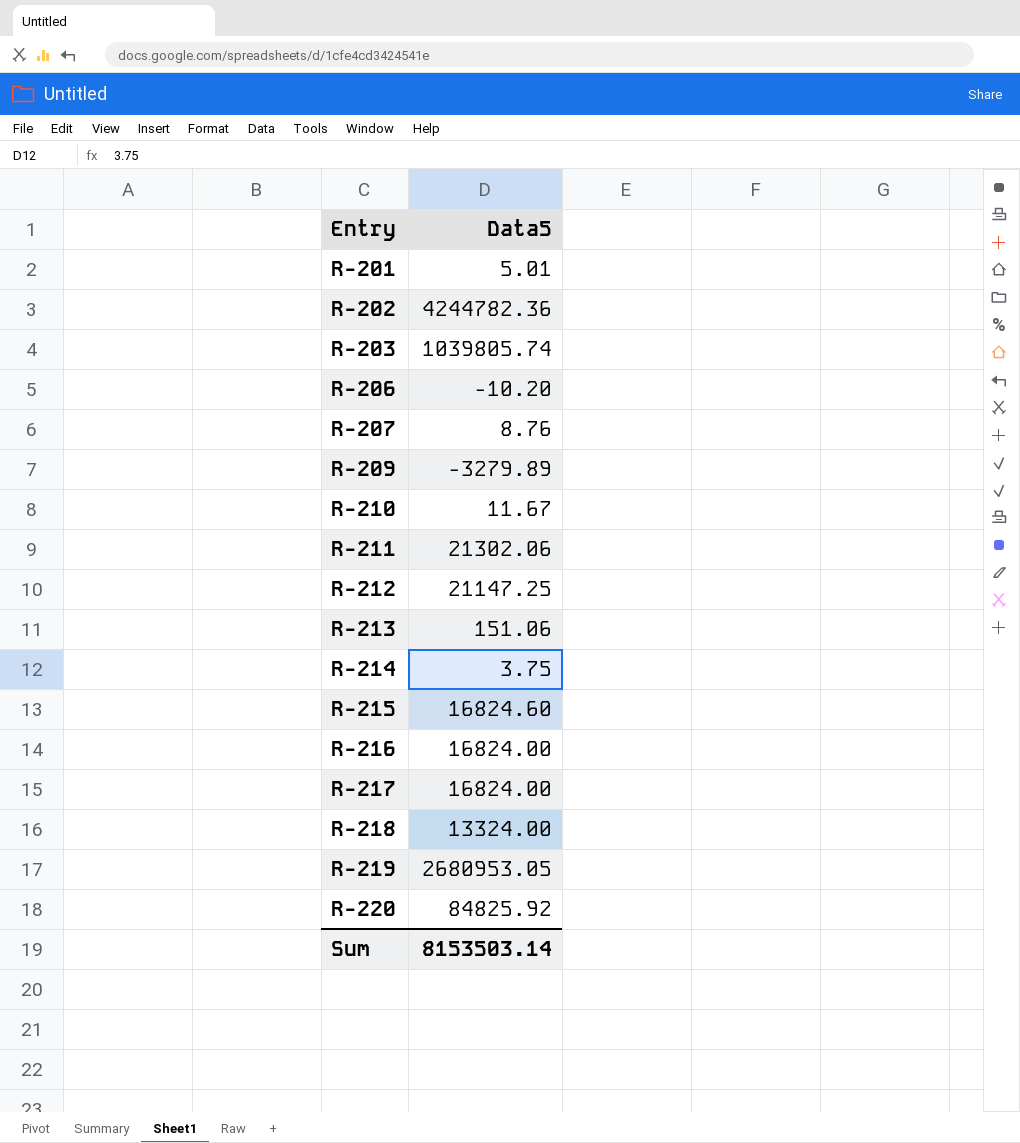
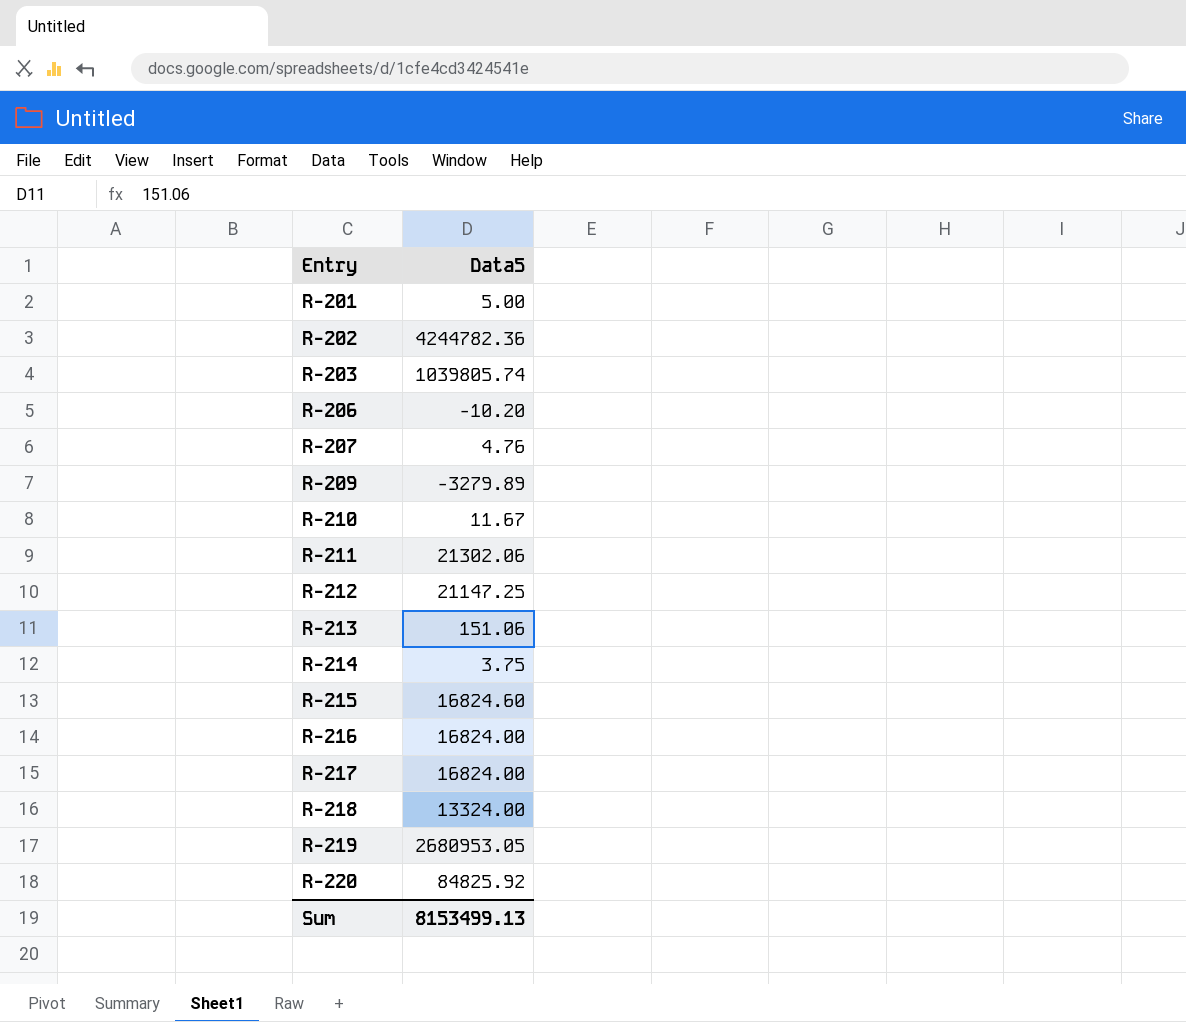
R-201 | Data5: 5.01 -> 5.00
R-207 | Data5: 8.76 -> 4.76
Sum | Data5: 8153503.14 -> 8153499.13

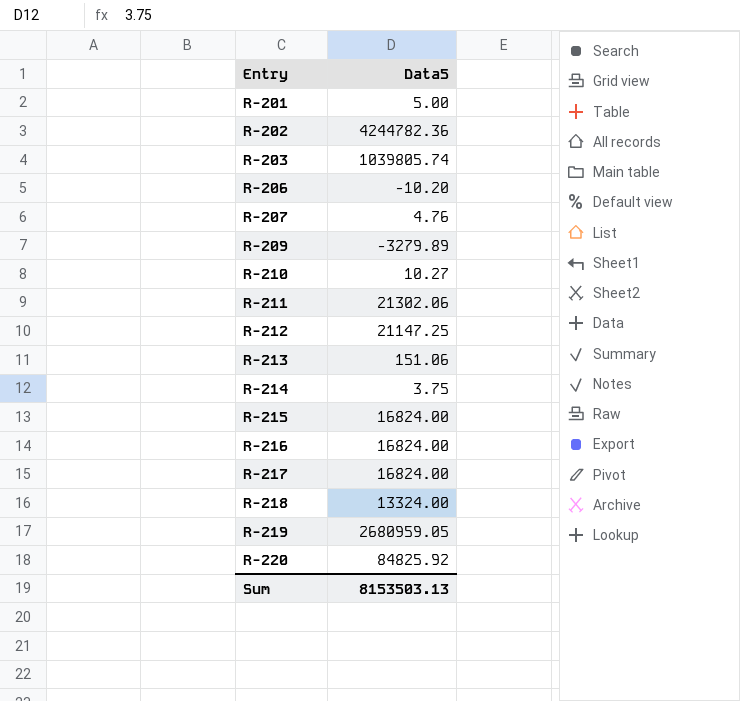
R-210 | Data5: 11.67 -> 10.27
R-215 | Data5: 16824.60 -> 16824.00
R-219 | Data5: 2680953.05 -> 2680959.05
Sum | Data5: 8153499.13 -> 8153503.13

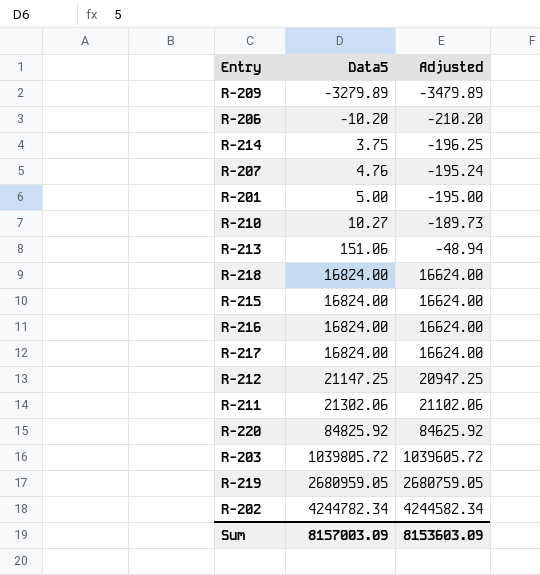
row order: Entry ascending -> Data5 ascending
column Adjusted | formula: none -> [Data5] - 200
R-218 | Data5: 13324.00 -> 16824.00
R-203 | Data5: 1039805.74 -> 1039805.72
R-202 | Data5: 4244782.36 -> 4244782.34
Sum | Data5: 8153503.13 -> 8157003.09

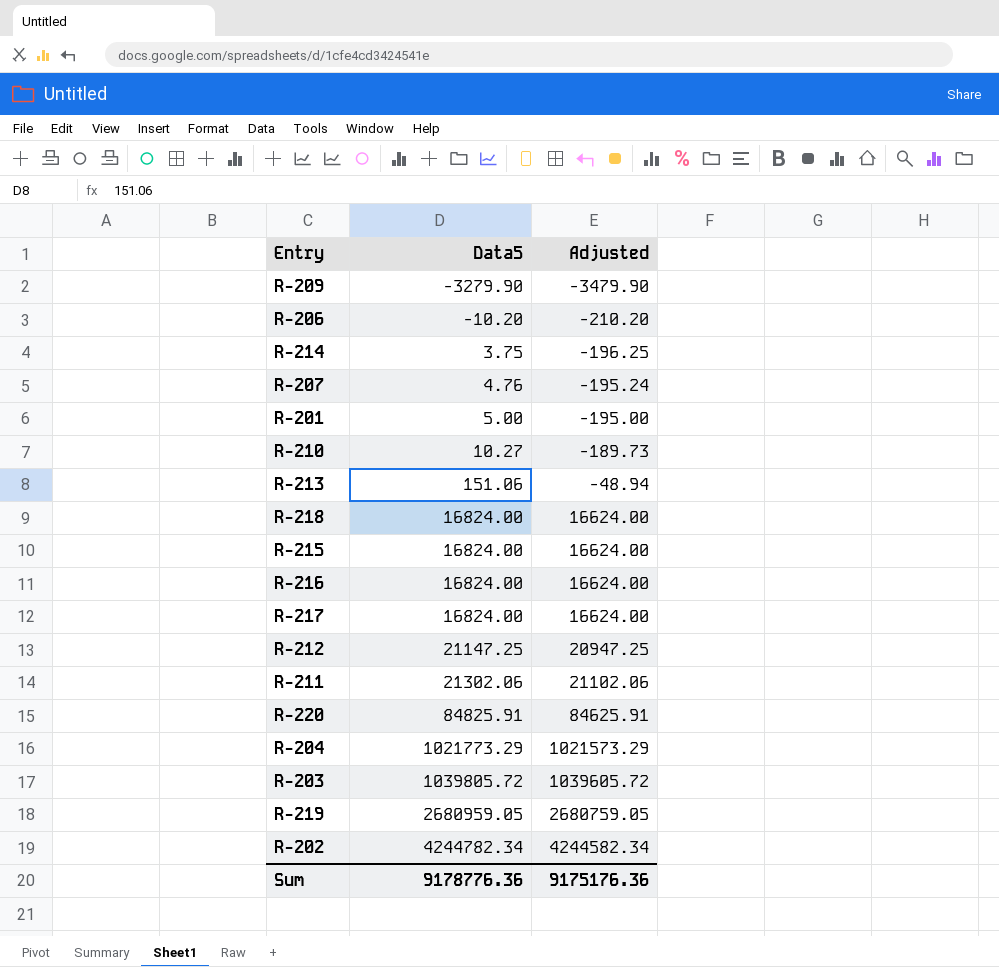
R-209 | Data5: -3279.89 -> -3279.90
R-209 | Adjusted: -3479.89 -> -3479.90
R-220 | Data5: 84825.92 -> 84825.91
R-220 | Adjusted: 84625.92 -> 84625.91
row R-204: none -> 1021773.29 | 1021573.29
Sum | Data5: 8157003.09 -> 9178776.36
Sum | Adjusted: 8153603.09 -> 9175176.36

